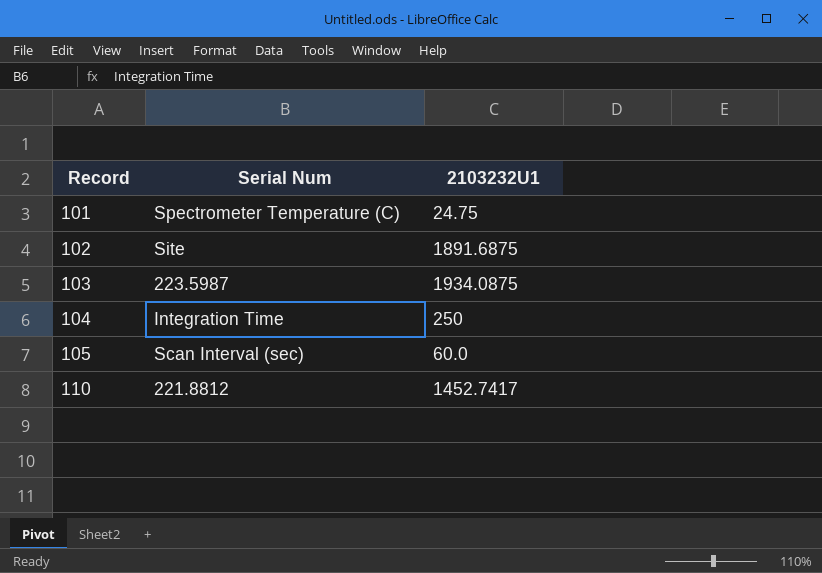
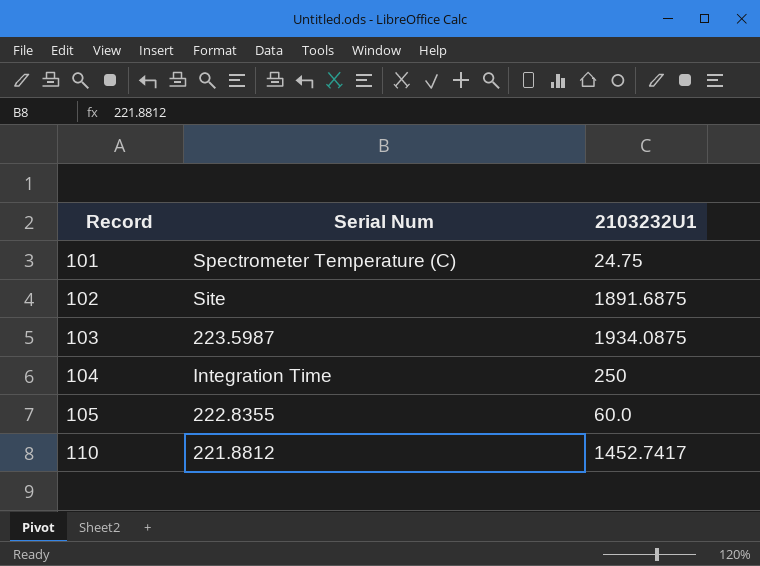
105 | Serial Num: Scan Interval (sec) -> 222.8355

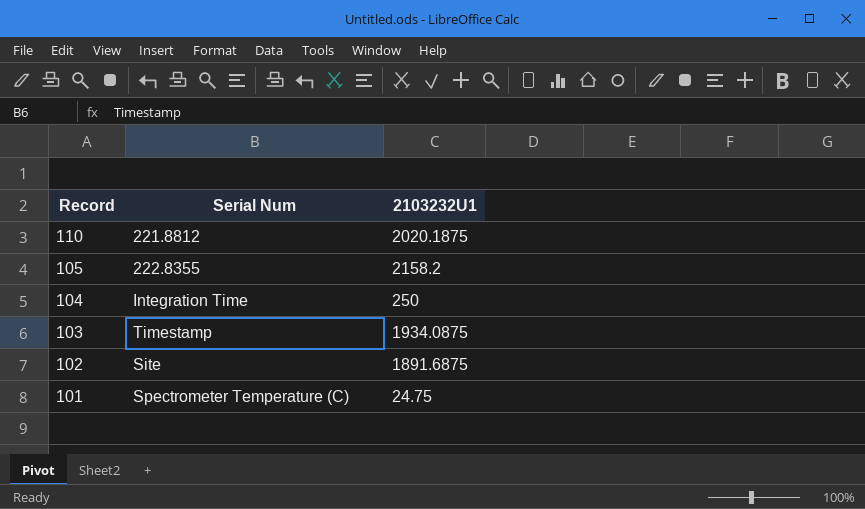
row order: Record ascending -> Record descending
110 | 2103232U1: 1452.7417 -> 2020.1875
105 | 2103232U1: 60.0 -> 2158.2
103 | Serial Num: 223.5987 -> Timestamp

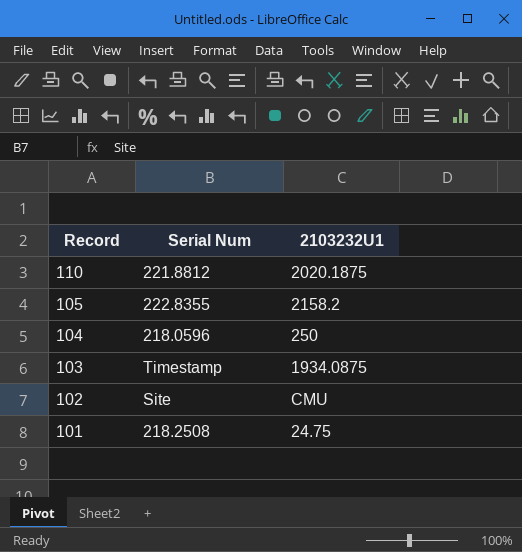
104 | Serial Num: Integration Time -> 218.0596
102 | 2103232U1: 1891.6875 -> CMU
101 | Serial Num: Spectrometer Temperature (C) -> 218.2508

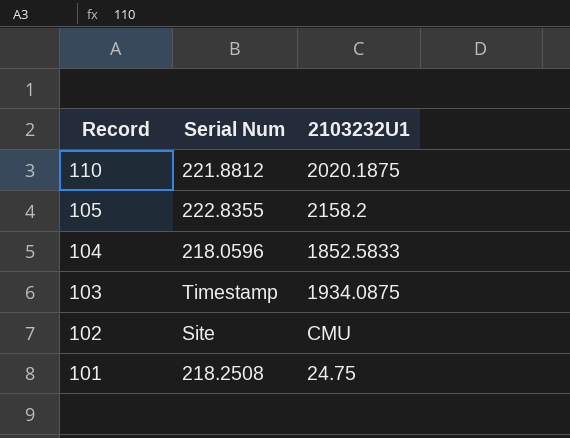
104 | 2103232U1: 250 -> 1852.5833

